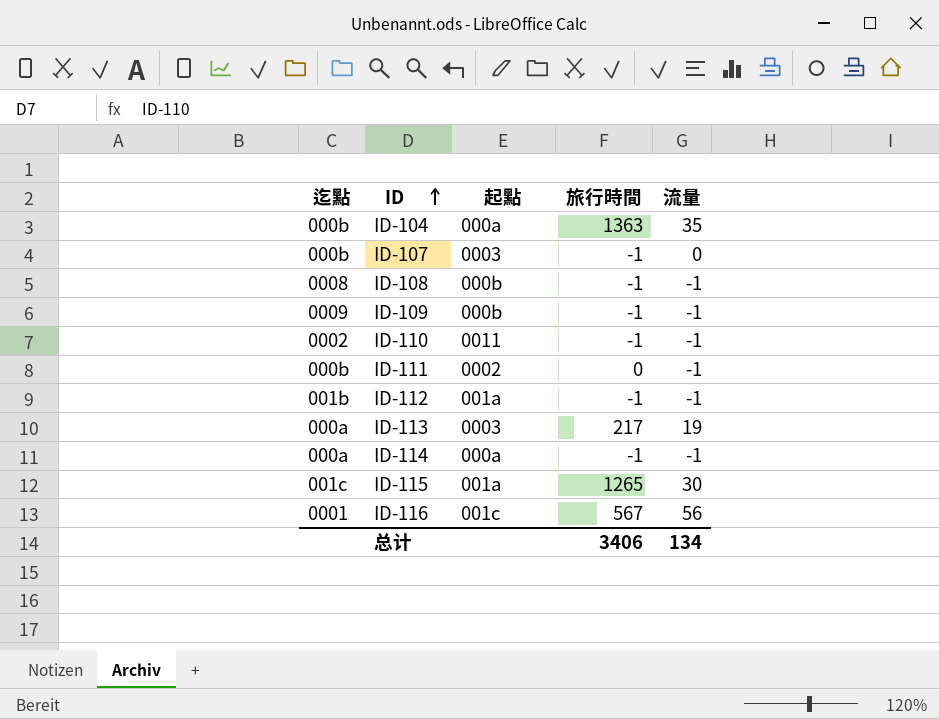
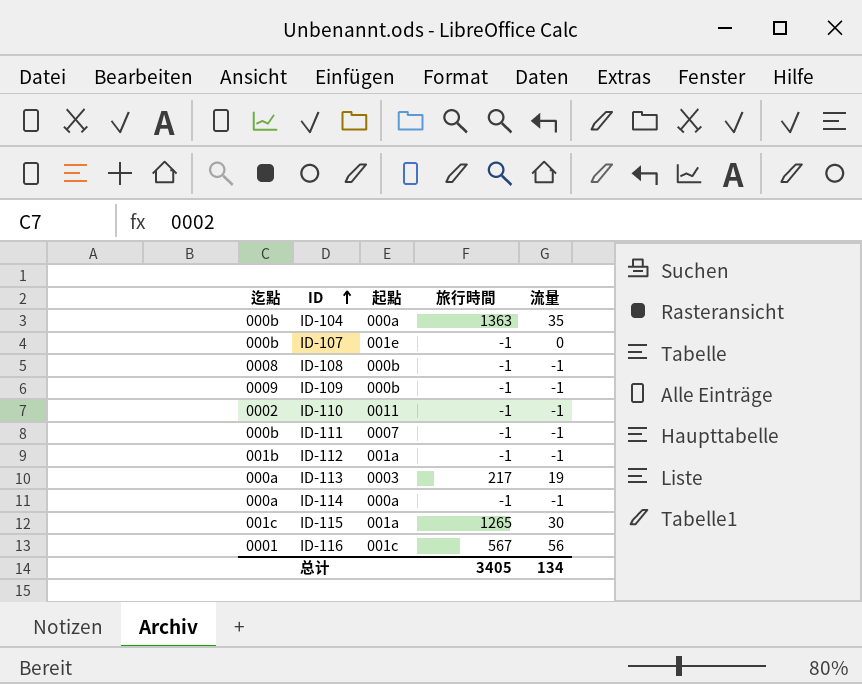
ID-107 | 起點: 0003 -> 001e
ID-111 | 起點: 0002 -> 0007
ID-111 | 旅行時間: 0 -> -1
总计 | 旅行時間: 3406 -> 3405

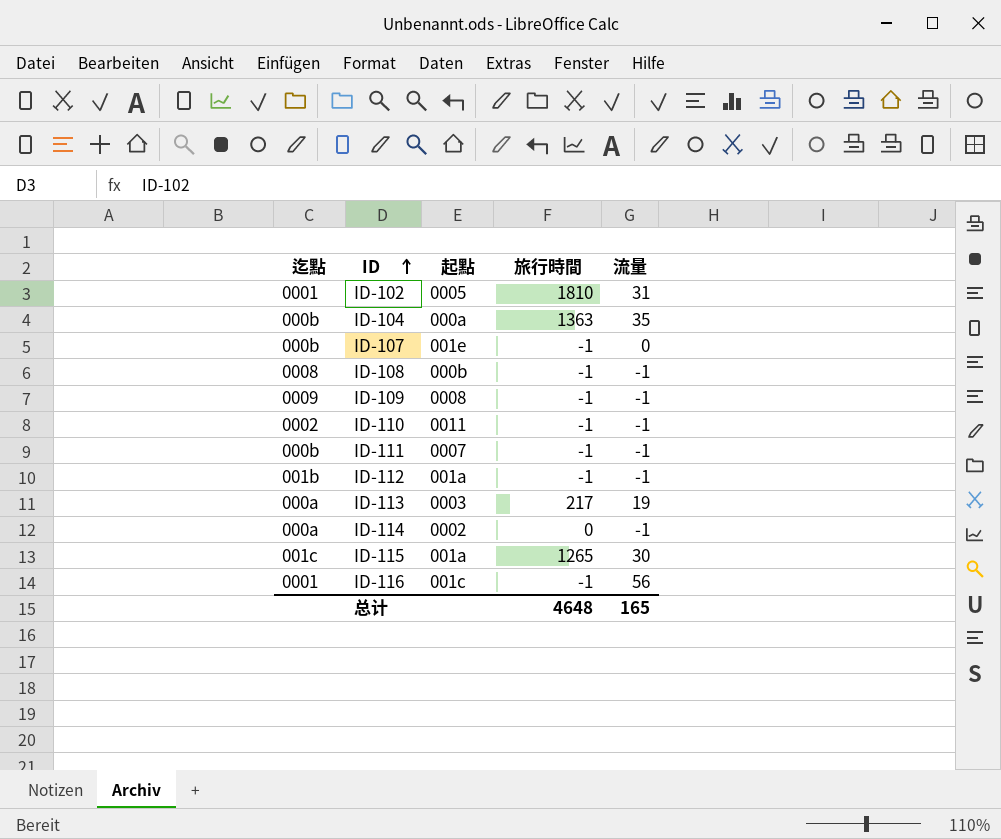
row ID-102: none -> 0001 | 0005 | 1810 | 31
ID-109 | 起點: 000b -> 0008
ID-114 | 起點: 000a -> 0002
ID-114 | 旅行時間: -1 -> 0
ID-116 | 旅行時間: 567 -> -1
总计 | 旅行時間: 3405 -> 4648
总计 | 流量: 134 -> 165

